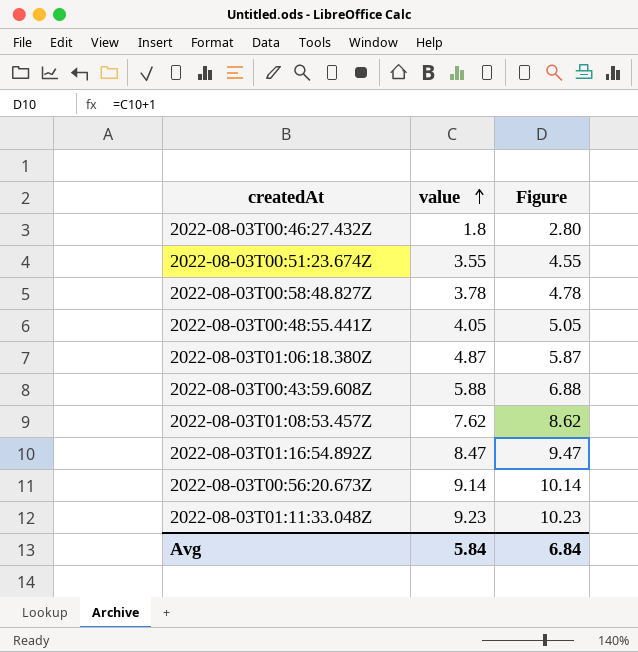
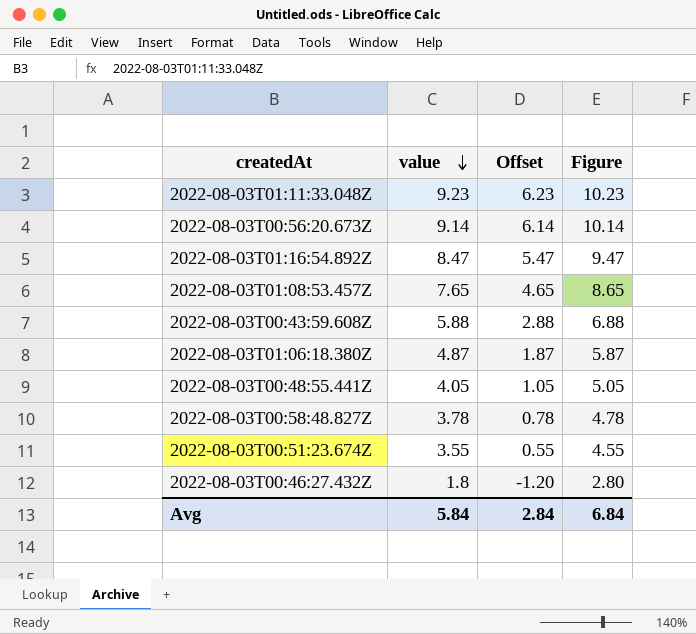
row order: value ascending -> value descending
column Offset | formula: none -> [value] - 3
2022-08-03T01:08:53.457Z | value: 7.62 -> 7.65
2022-08-03T01:08:53.457Z | Figure: 8.62 -> 8.65

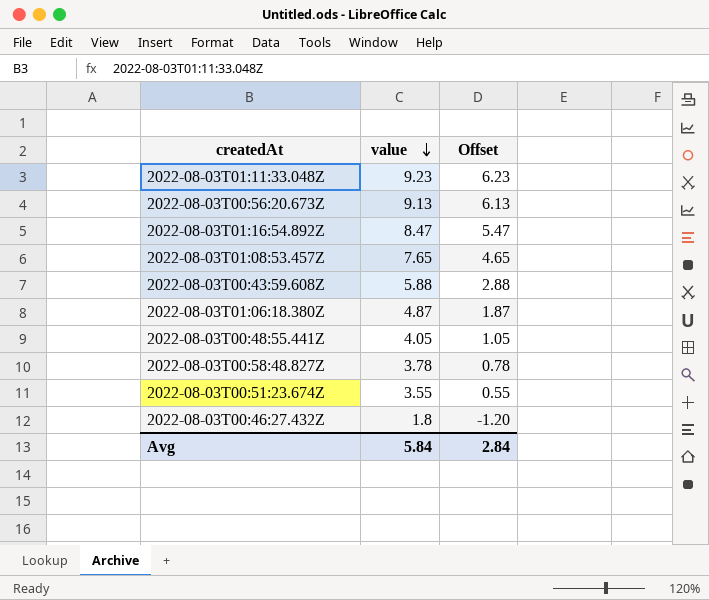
column Figure | formula: [value] + 1 -> none
2022-08-03T00:56:20.673Z | value: 9.14 -> 9.13
2022-08-03T00:56:20.673Z | Offset: 6.14 -> 6.13

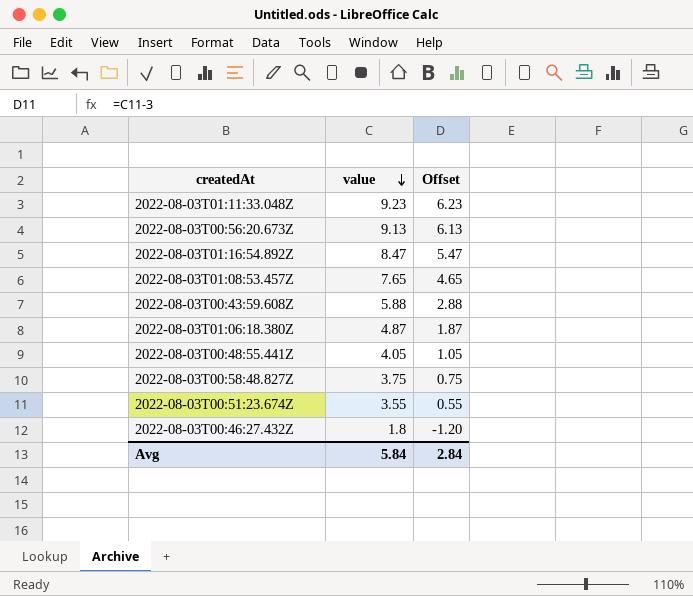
2022-08-03T00:58:48.827Z | value: 3.78 -> 3.75
2022-08-03T00:58:48.827Z | Offset: 0.78 -> 0.75

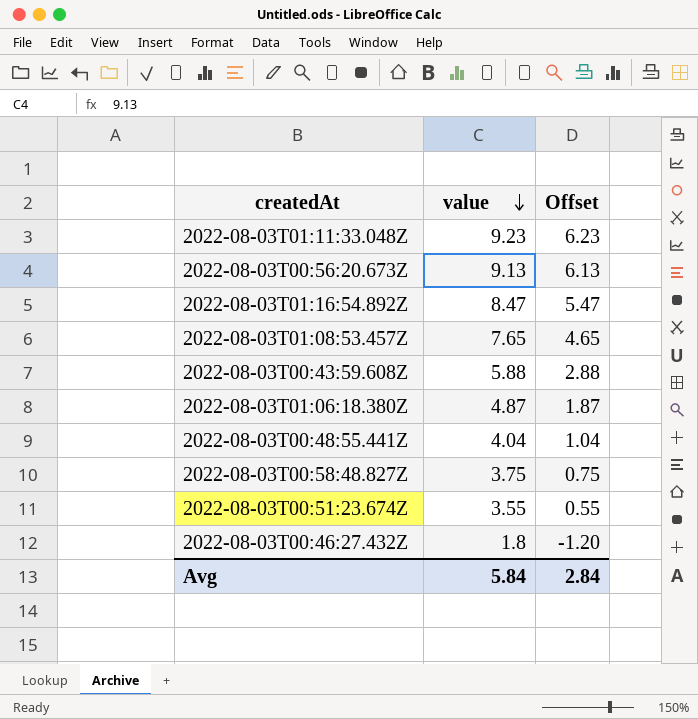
2022-08-03T00:48:55.441Z | value: 4.05 -> 4.04
2022-08-03T00:48:55.441Z | Offset: 1.05 -> 1.04

